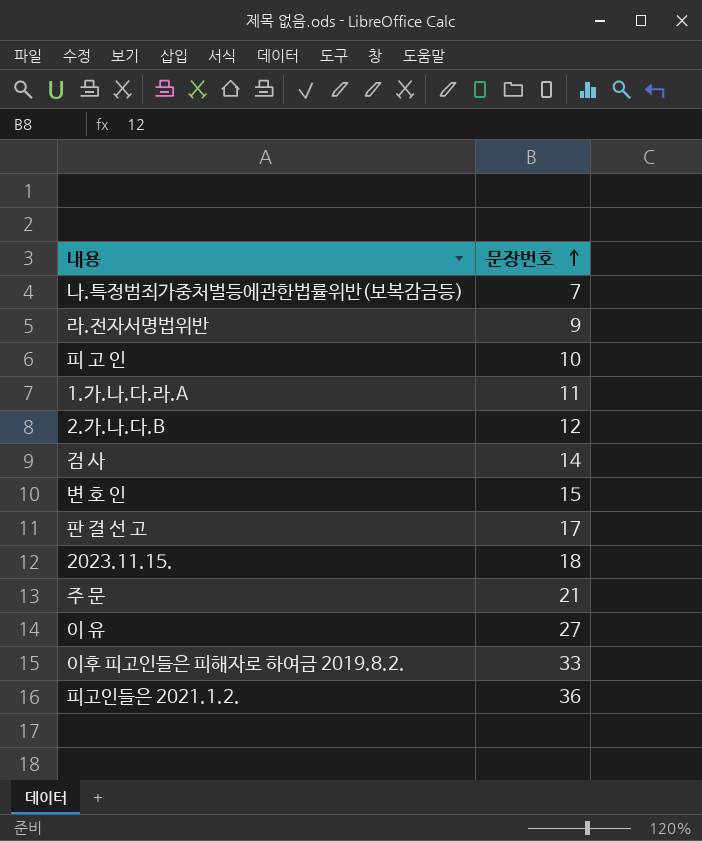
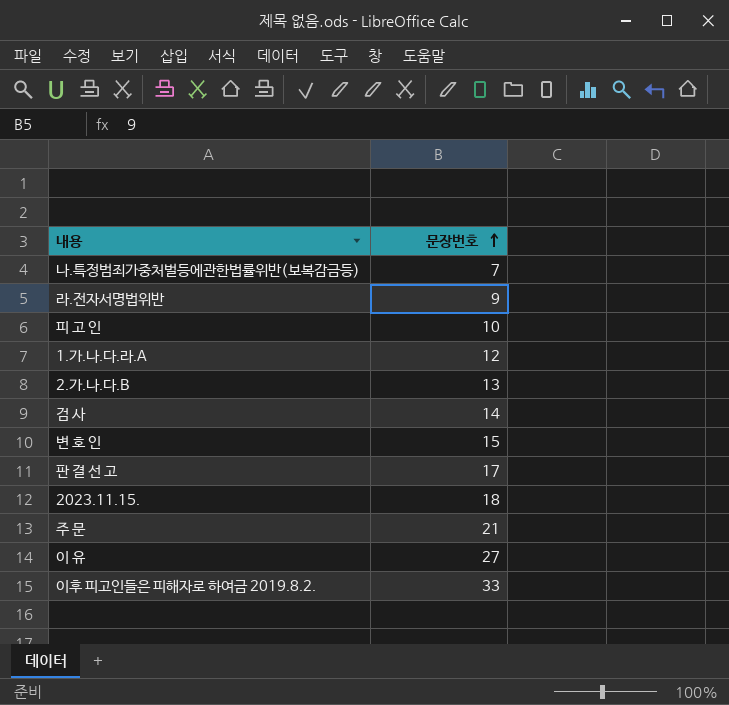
row 피고인들은 2021.1.2.: 36 -> none
1.가.나.다.라.A | 문장번호: 11 -> 12
2.가.나.다.B | 문장번호: 12 -> 13

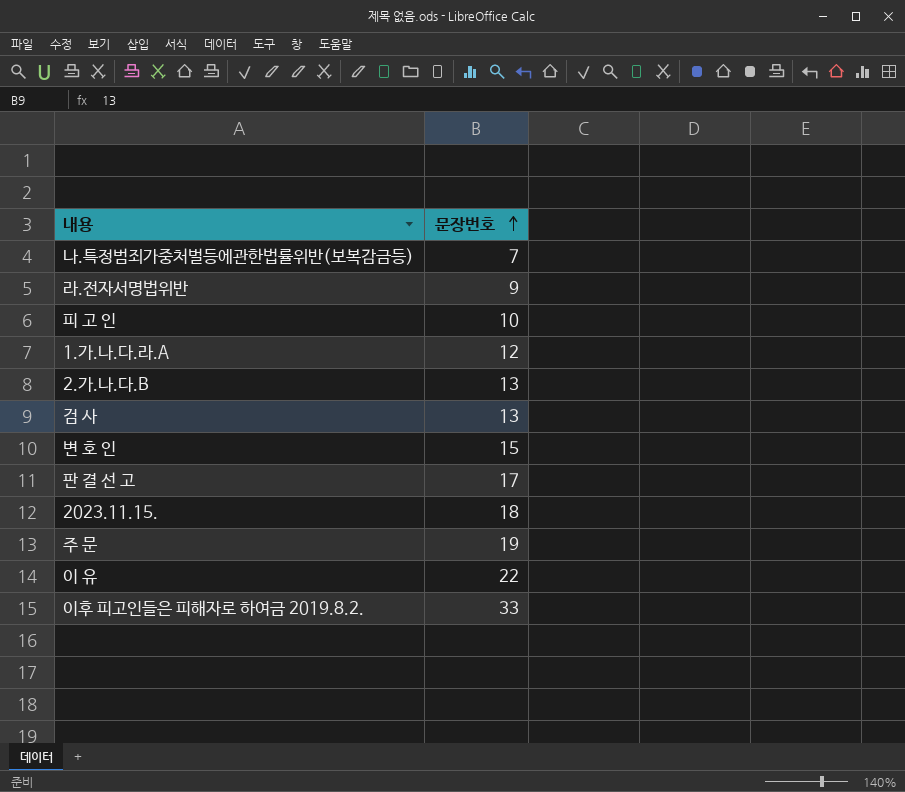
검 사 | 문장번호: 14 -> 13
주 문 | 문장번호: 21 -> 19
이 유 | 문장번호: 27 -> 22

